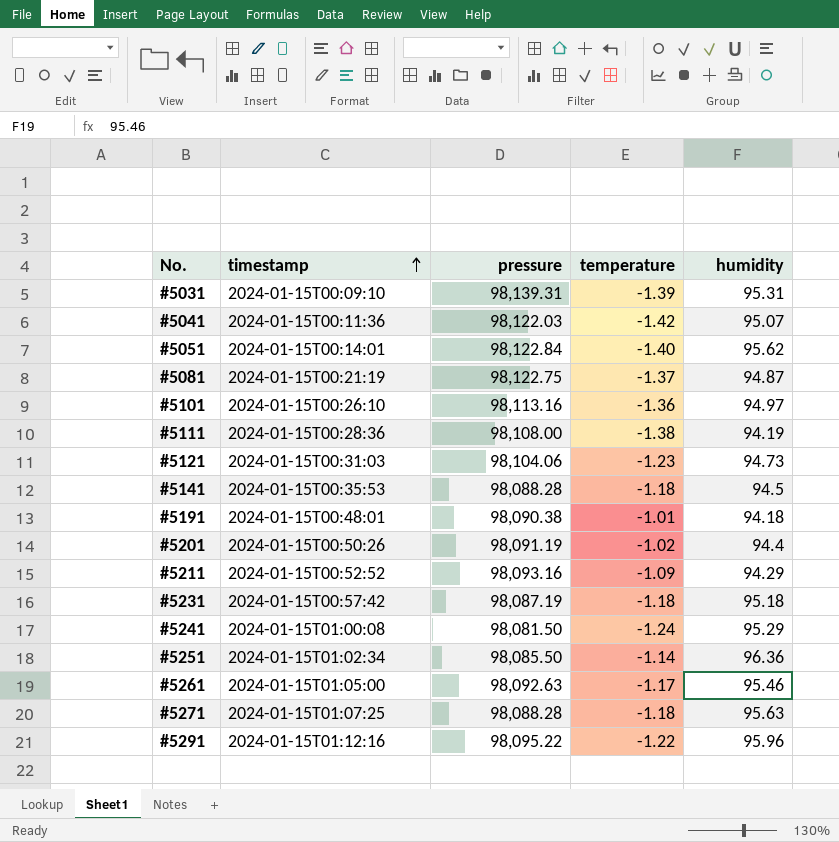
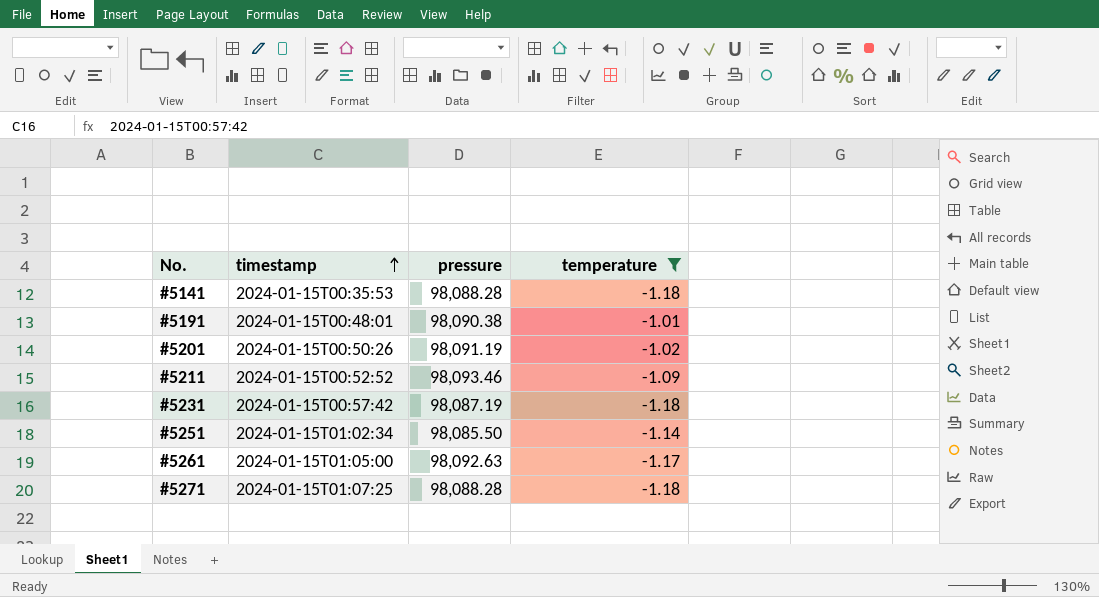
filter: none -> temperature >= -1.18
column humidity | position: 5 -> none
#5211 | pressure: 98,093.16 -> 98,093.46

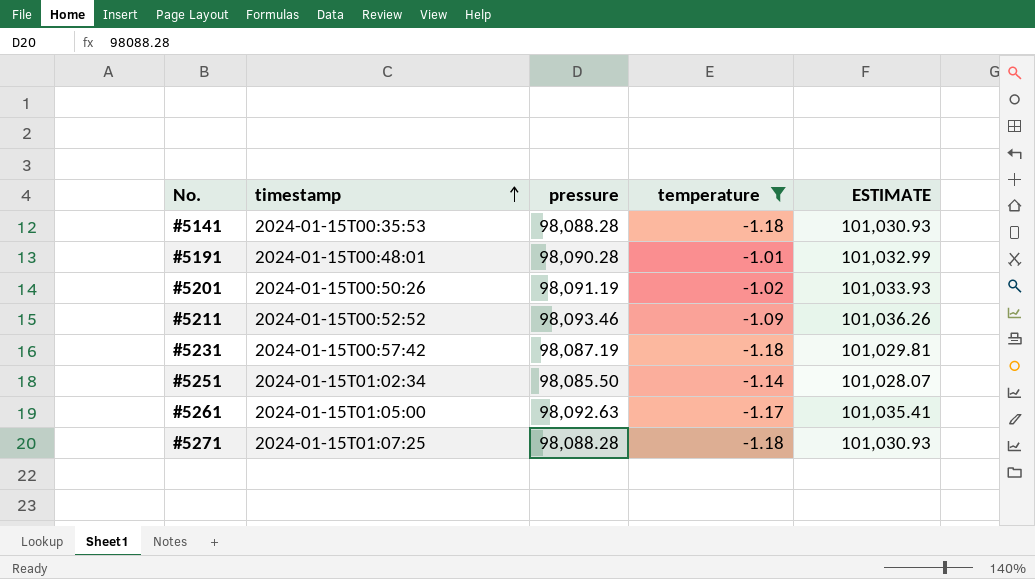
column ESTIMATE | formula: none -> [pressure] * 1.03
#5191 | pressure: 98,090.38 -> 98,090.28

